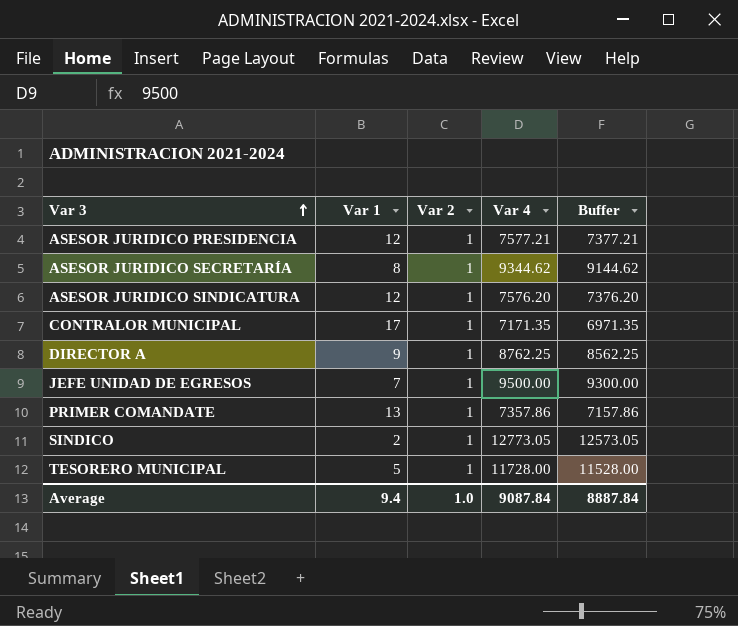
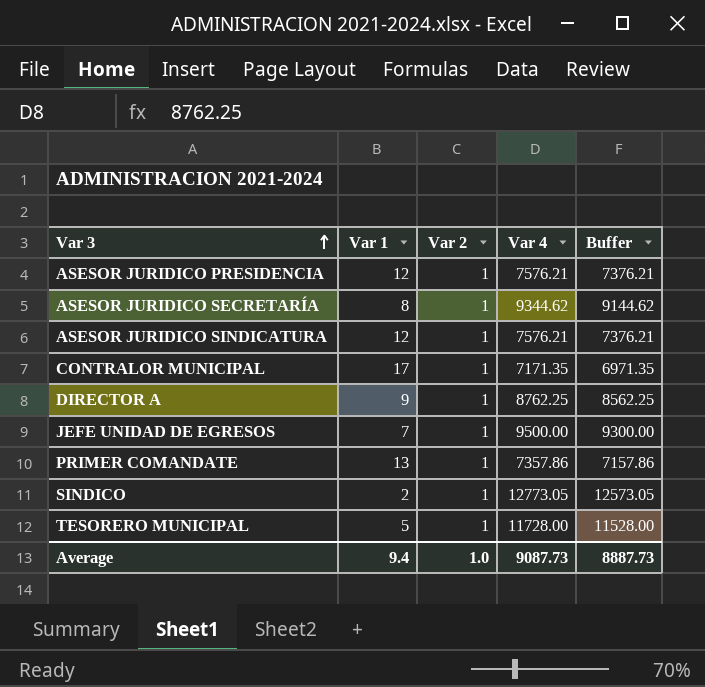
ASESOR JURIDICO PRESIDENCIA | Var 4: 7577.21 -> 7576.21
ASESOR JURIDICO PRESIDENCIA | Buffer: 7377.21 -> 7376.21
ASESOR JURIDICO SINDICATURA | Var 4: 7576.20 -> 7576.21
ASESOR JURIDICO SINDICATURA | Buffer: 7376.20 -> 7376.21
Average | Var 4: 9087.84 -> 9087.73
Average | Buffer: 8887.84 -> 8887.73

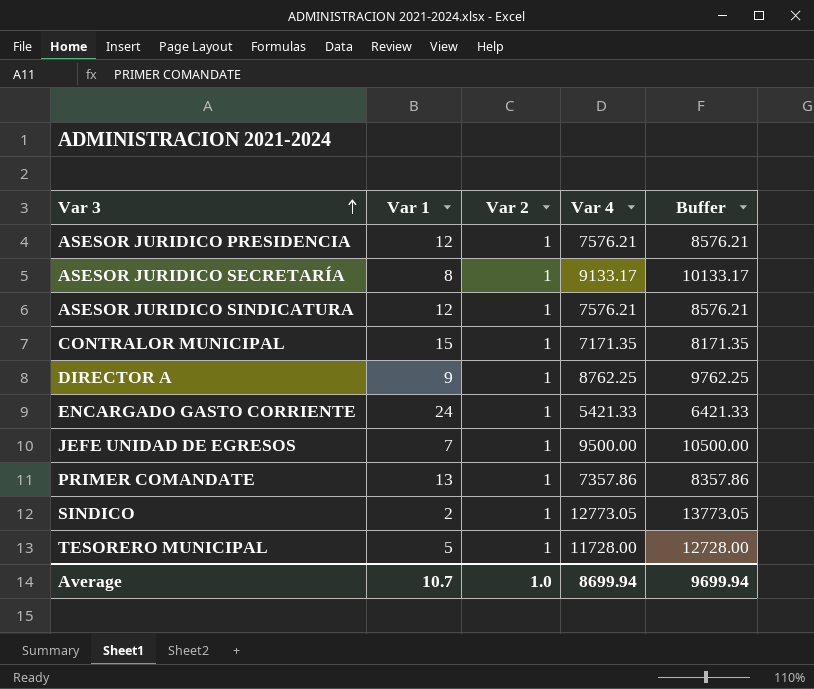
column Buffer | formula: [Var 4] - 200 -> [Var 4] + 1000
ASESOR JURIDICO SECRETARÍA | Var 4: 9344.62 -> 9133.17
CONTRALOR MUNICIPAL | Var 1: 17 -> 15
row ENCARGADO GASTO CORRIENTE: none -> 24 | 1 | 5421.33 | 6421.33
Average | Var 1: 9.4 -> 10.7
Average | Var 4: 9087.73 -> 8699.94
Average | Buffer: 8887.73 -> 9699.94

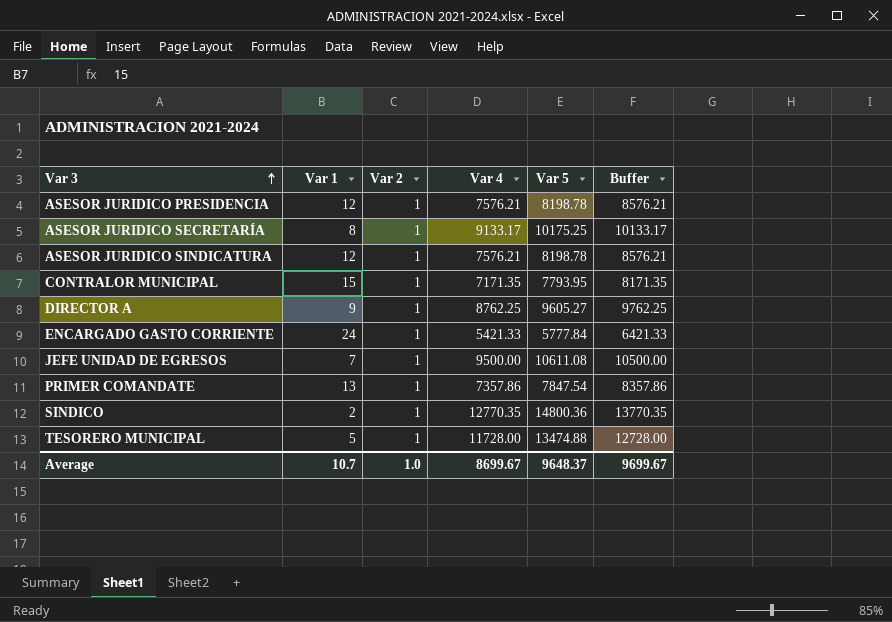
column Var 5 | position: none -> 5
SINDICO | Var 4: 12773.05 -> 12770.35
SINDICO | Buffer: 13773.05 -> 13770.35
Average | Var 4: 8699.94 -> 8699.67
Average | Buffer: 9699.94 -> 9699.67

